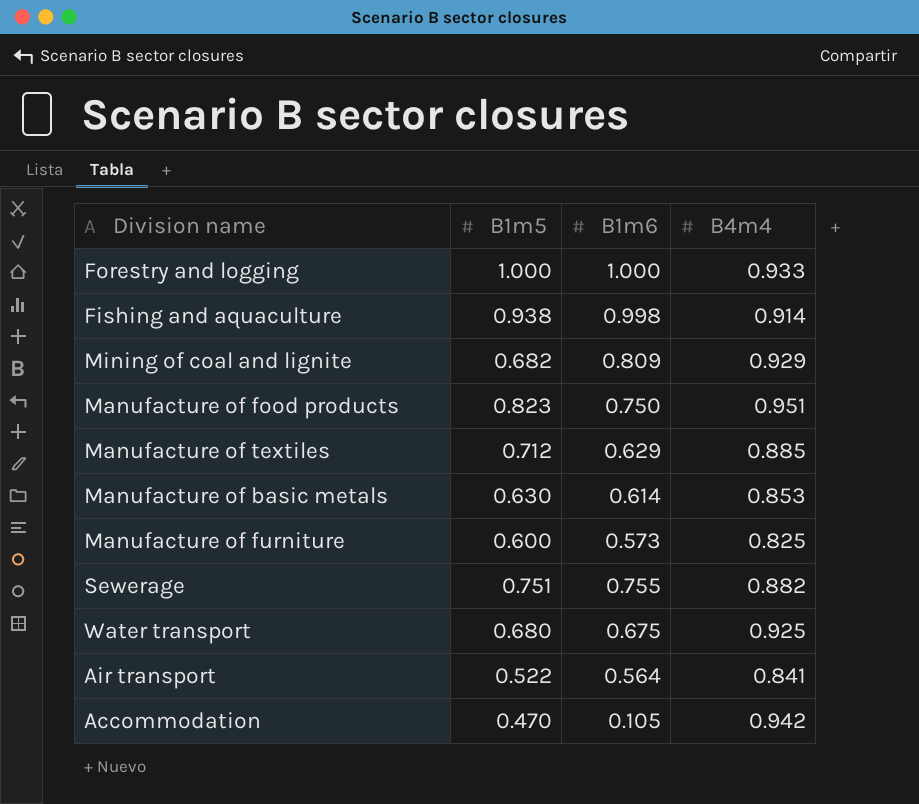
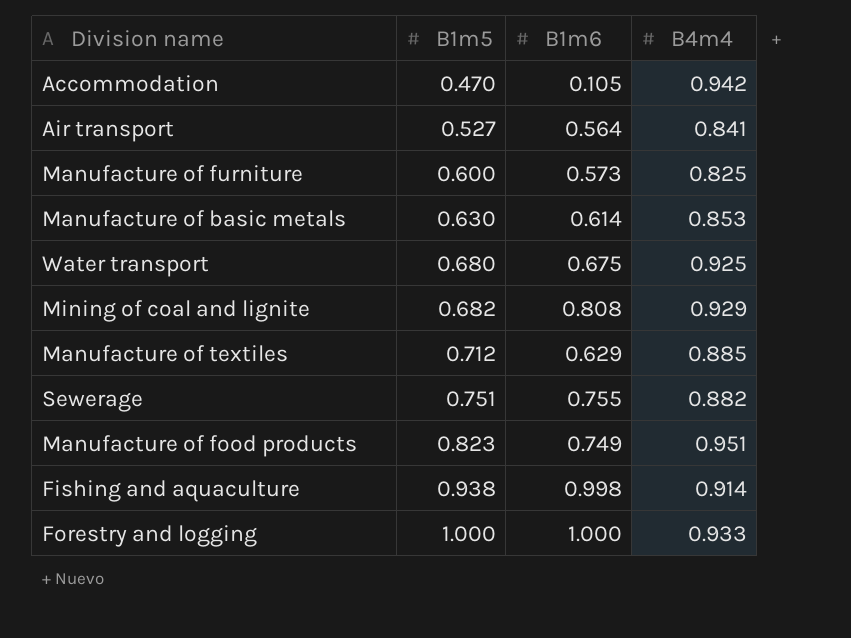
row order: none -> B1m5 ascending
Air transport | B1m5: 0.522 -> 0.527
Mining of coal and lignite | B1m6: 0.809 -> 0.808
Manufacture of food products | B1m6: 0.750 -> 0.749

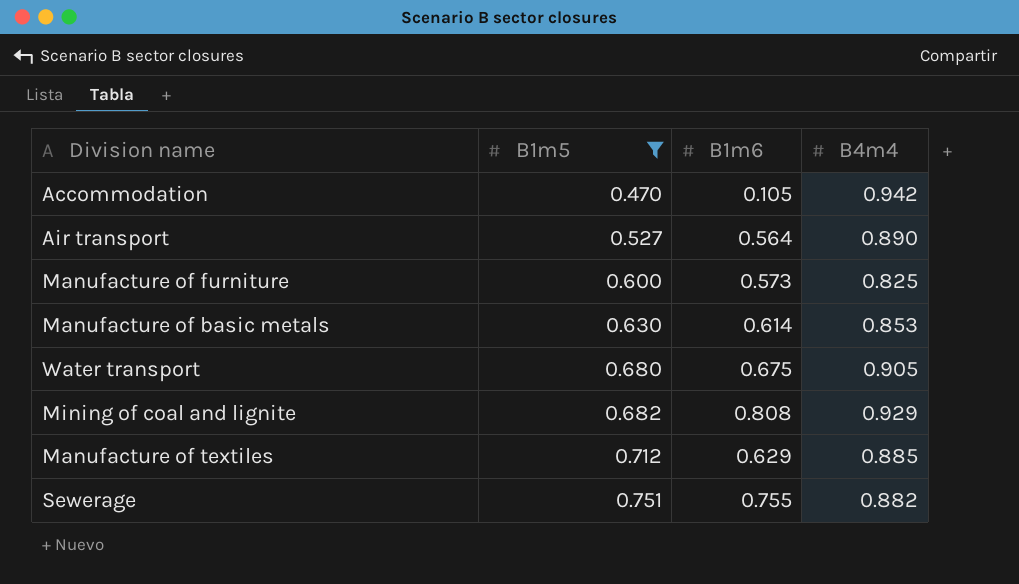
filter: none -> B1m5 <= 0.751
Air transport | B4m4: 0.841 -> 0.890
Water transport | B4m4: 0.925 -> 0.905

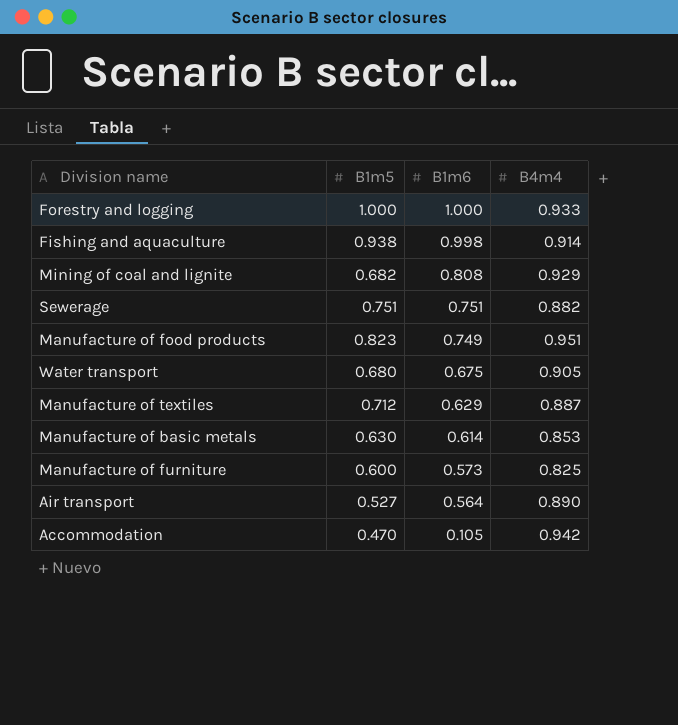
filter: B1m5 <= 0.751 -> none
row order: B1m5 ascending -> B1m6 descending
Sewerage | B1m6: 0.755 -> 0.751
Manufacture of textiles | B4m4: 0.885 -> 0.887

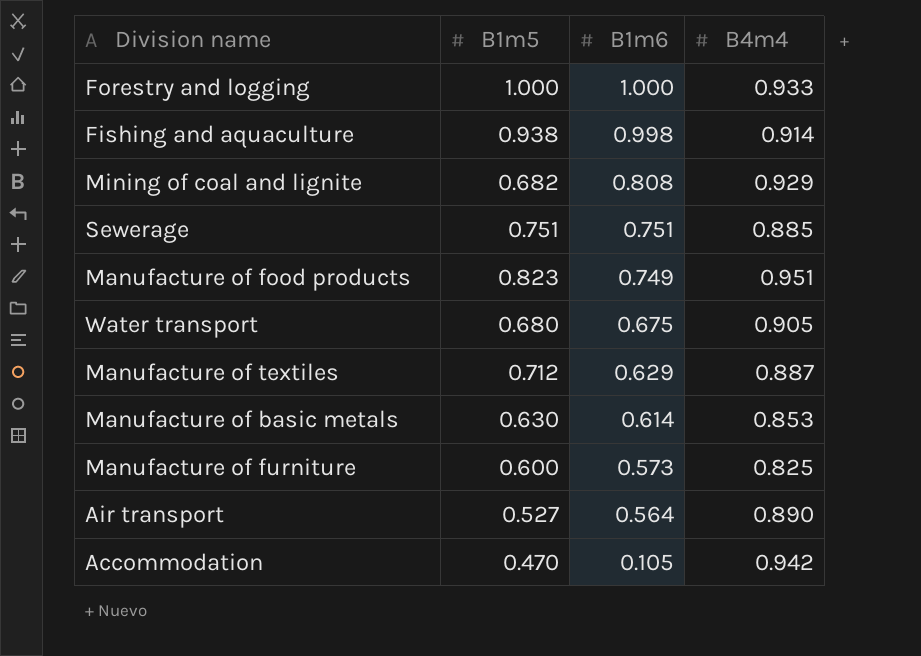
Sewerage | B4m4: 0.882 -> 0.885

